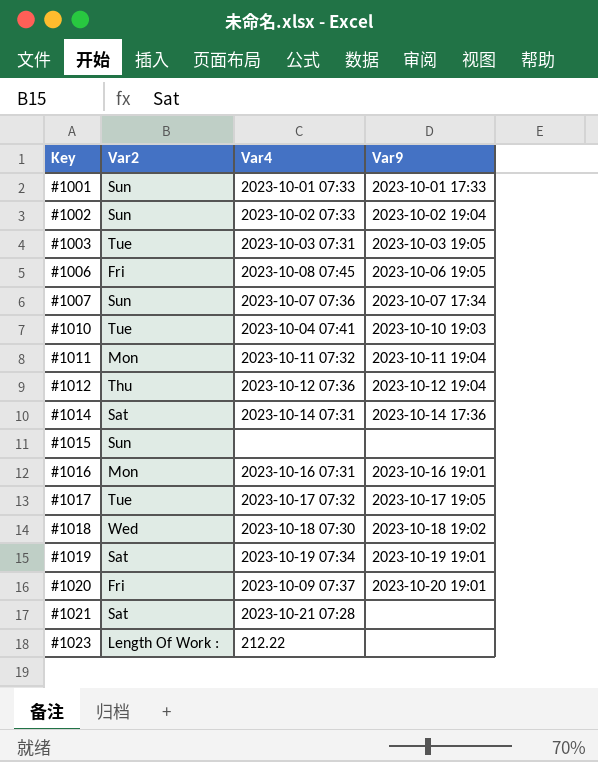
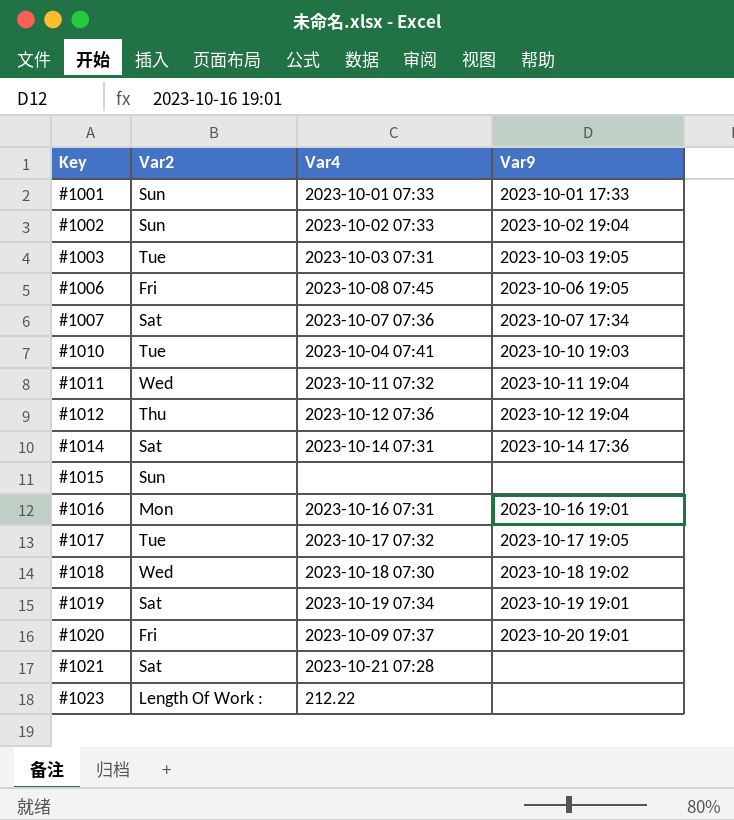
#1007 | Var2: Sun -> Sat
#1011 | Var2: Mon -> Wed

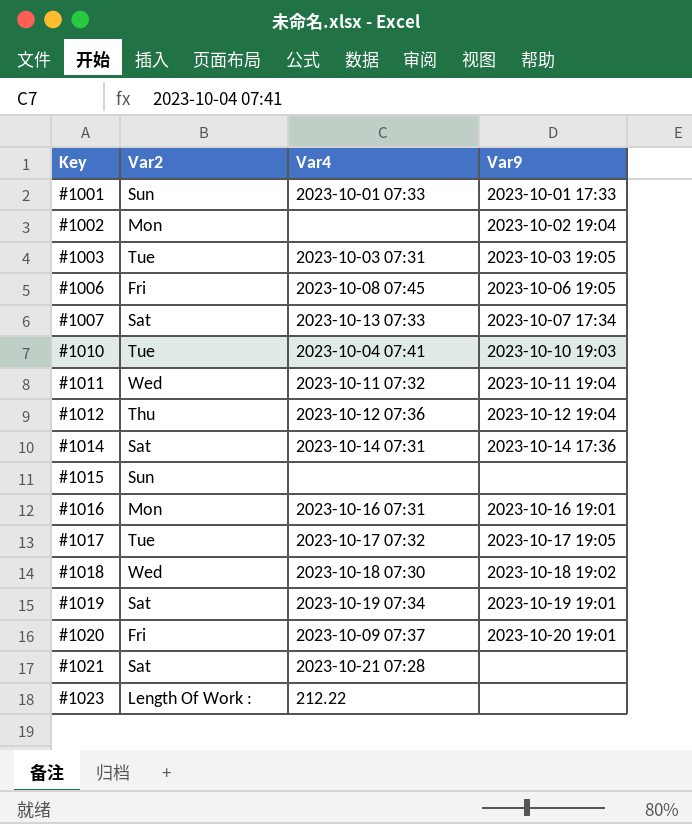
#1002 | Var2: Sun -> Mon
#1002 | Var4: 2023-10-02 07:33 -> none
#1007 | Var4: 2023-10-07 07:36 -> 2023-10-13 07:33

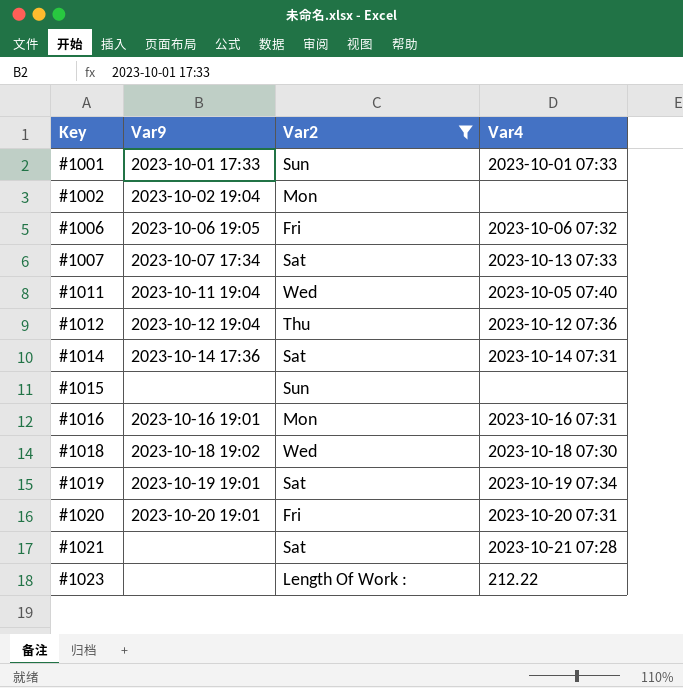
filter: none -> Var2 != Tue
column Var9 | position: 4 -> 2
#1006 | Var4: 2023-10-08 07:45 -> 2023-10-06 07:32
#1011 | Var4: 2023-10-11 07:32 -> 2023-10-05 07:40
#1020 | Var4: 2023-10-09 07:37 -> 2023-10-20 07:31

